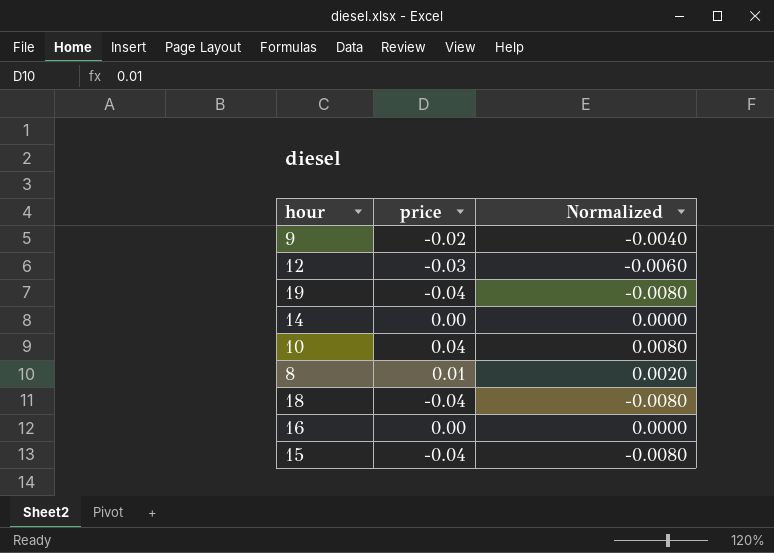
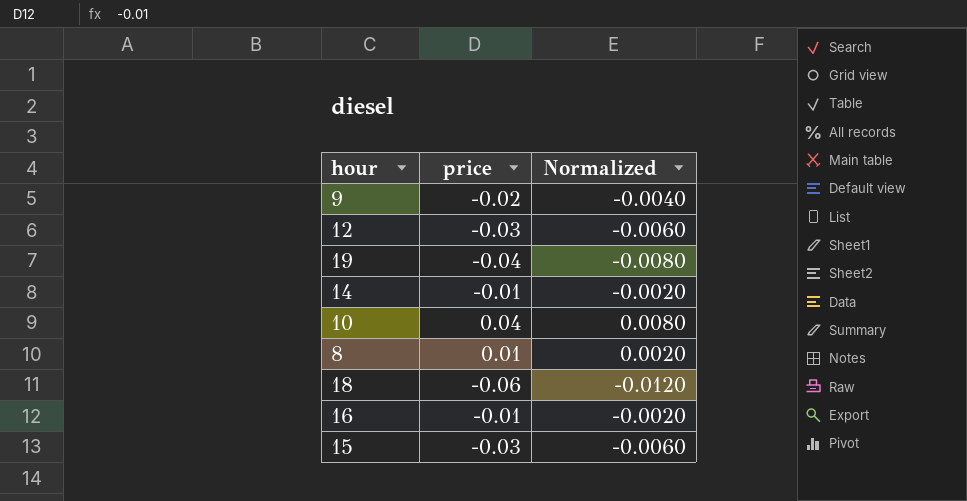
14 | price: 0.00 -> -0.01
14 | Normalized: 0.0000 -> -0.0020
18 | price: -0.04 -> -0.06
18 | Normalized: -0.0080 -> -0.0120
16 | price: 0.00 -> -0.01
16 | Normalized: 0.0000 -> -0.0020
15 | price: -0.04 -> -0.03
15 | Normalized: -0.0080 -> -0.0060

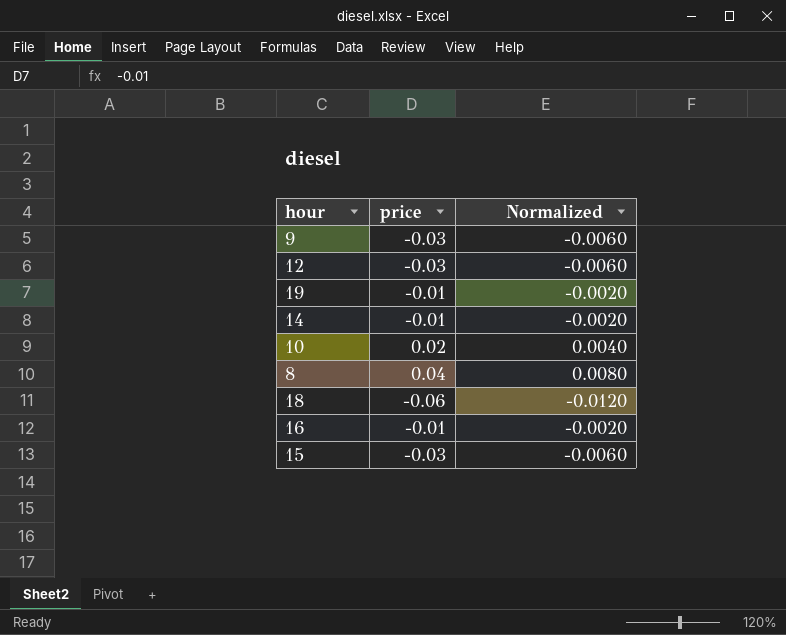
9 | price: -0.02 -> -0.03
9 | Normalized: -0.0040 -> -0.0060
19 | price: -0.04 -> -0.01
19 | Normalized: -0.0080 -> -0.0020
10 | price: 0.04 -> 0.02
10 | Normalized: 0.0080 -> 0.0040
8 | price: 0.01 -> 0.04
8 | Normalized: 0.0020 -> 0.0080

